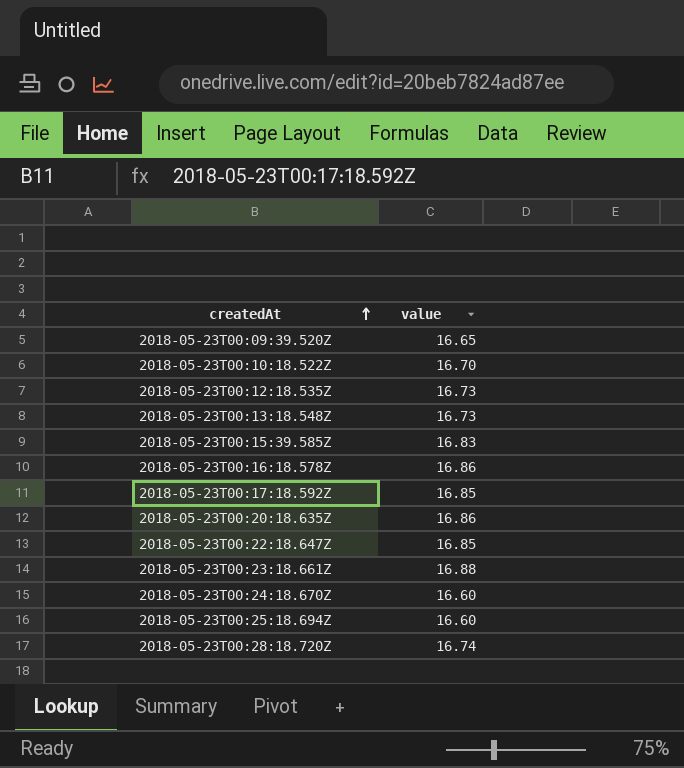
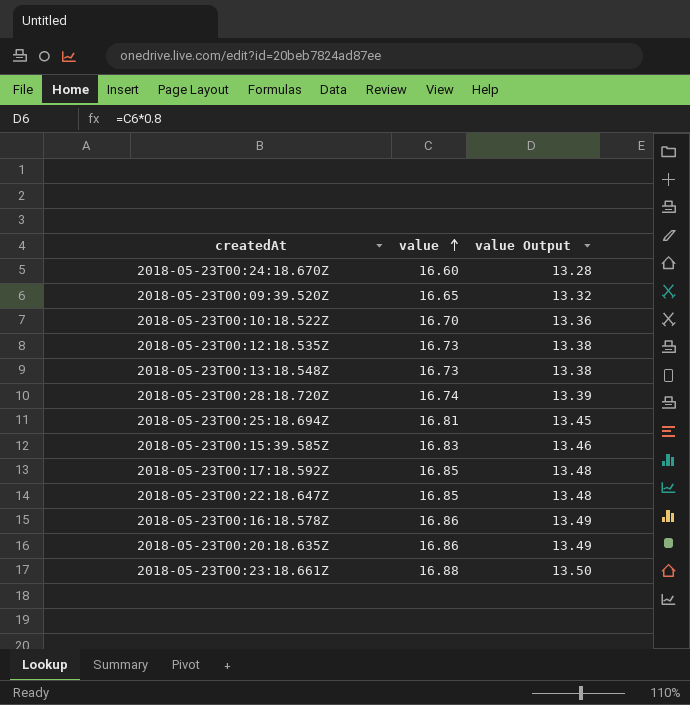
row order: createdAt ascending -> value ascending
column value Output | formula: none -> [value] * 0.8
2018-05-23T00:25:18.694Z | value: 16.60 -> 16.81

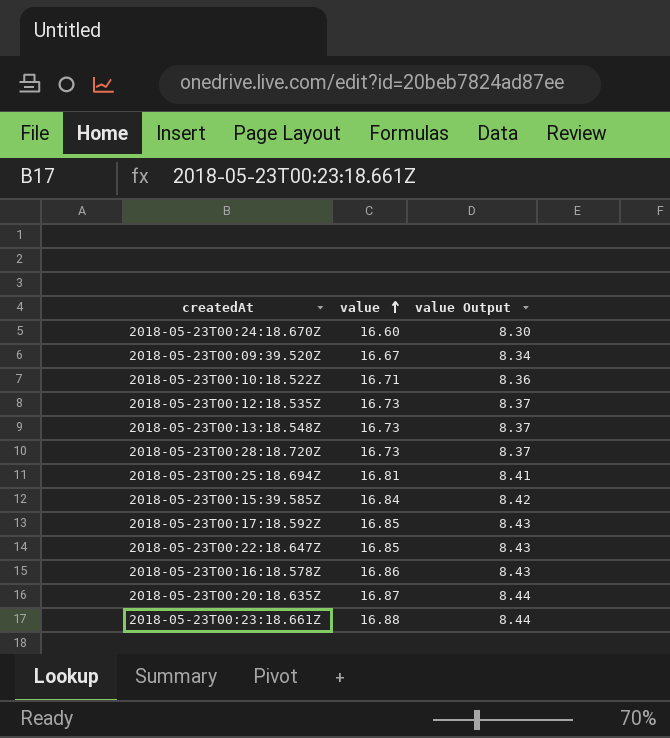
column value Output | formula: [value] * 0.8 -> [value] * 0.5
2018-05-23T00:09:39.520Z | value: 16.65 -> 16.67
2018-05-23T00:10:18.522Z | value: 16.70 -> 16.71
2018-05-23T00:28:18.720Z | value: 16.74 -> 16.73
2018-05-23T00:15:39.585Z | value: 16.83 -> 16.84
2018-05-23T00:20:18.635Z | value: 16.86 -> 16.87

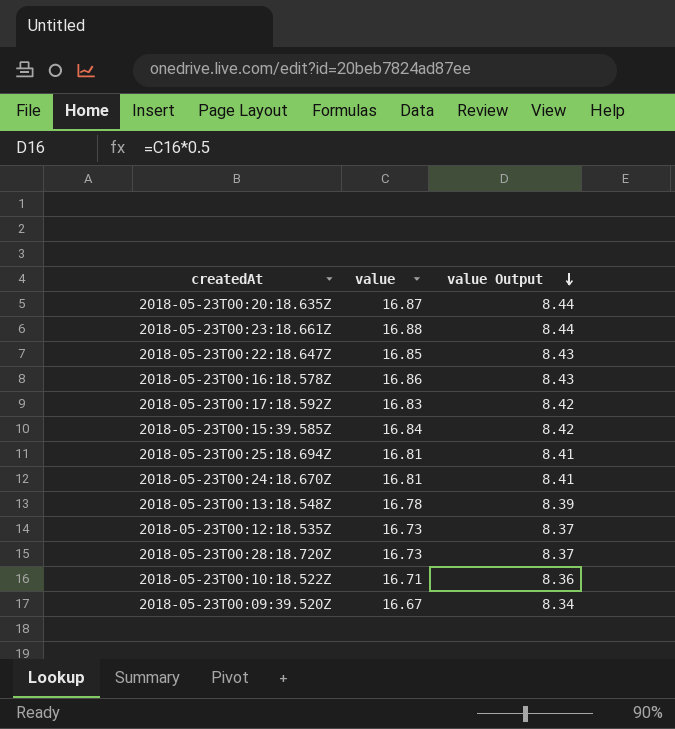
row order: value ascending -> value Output descending
2018-05-23T00:17:18.592Z | value: 16.85 -> 16.83
2018-05-23T00:17:18.592Z | value Output: 8.43 -> 8.42
2018-05-23T00:24:18.670Z | value: 16.60 -> 16.81
2018-05-23T00:24:18.670Z | value Output: 8.30 -> 8.41
2018-05-23T00:13:18.548Z | value: 16.73 -> 16.78
2018-05-23T00:13:18.548Z | value Output: 8.37 -> 8.39

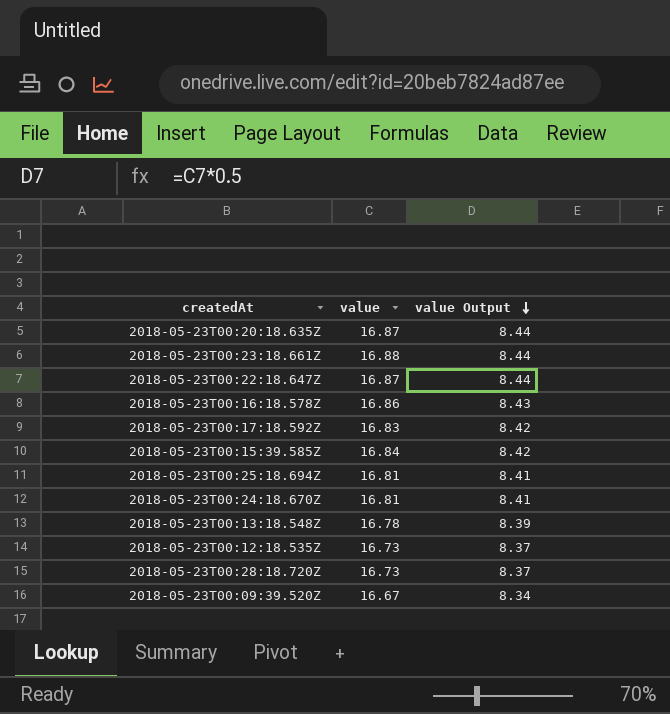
row 2018-05-23T00:10:18.522Z: 16.71 | 8.36 -> none
2018-05-23T00:22:18.647Z | value: 16.85 -> 16.87
2018-05-23T00:22:18.647Z | value Output: 8.43 -> 8.44

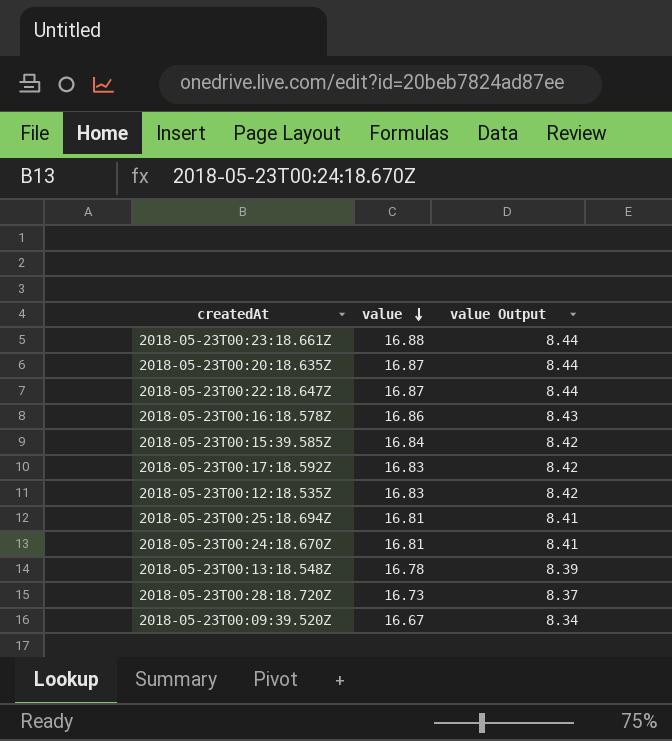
row order: value Output descending -> value descending
2018-05-23T00:12:18.535Z | value: 16.73 -> 16.83
2018-05-23T00:12:18.535Z | value Output: 8.37 -> 8.42

